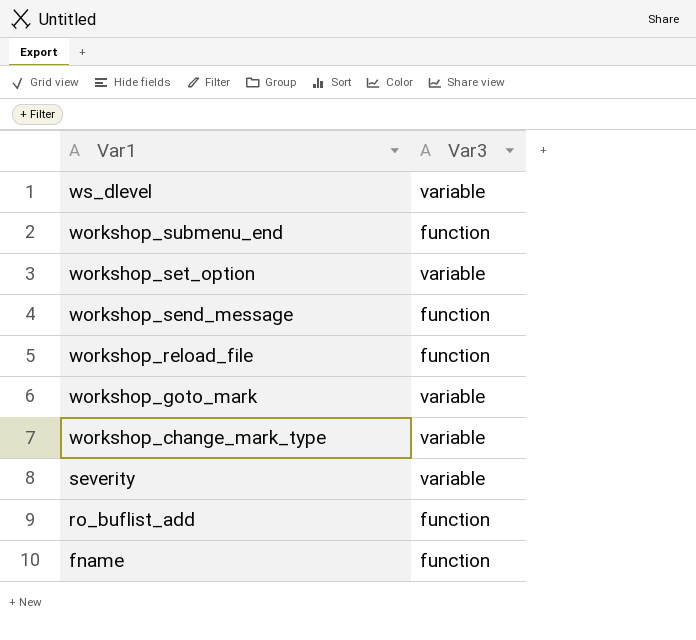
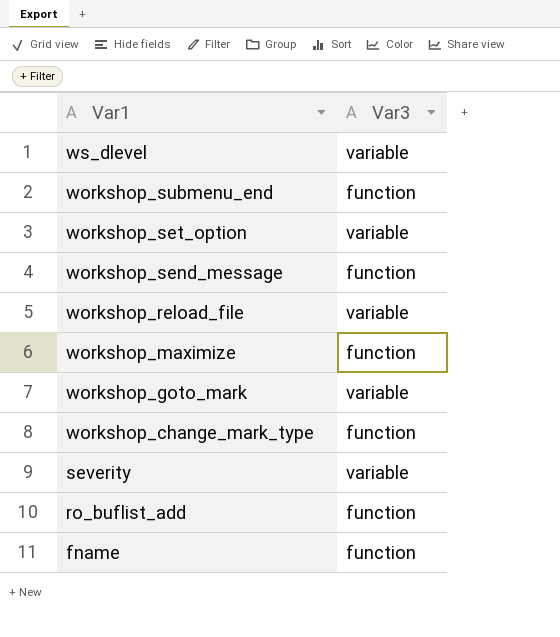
workshop_reload_file | Var3: function -> variable
row workshop_maximize: none -> function
workshop_change_mark_type | Var3: variable -> function

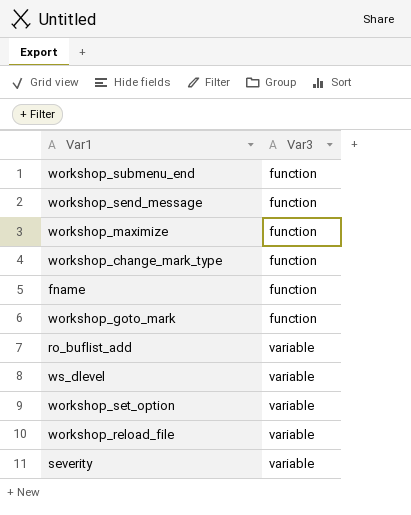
row order: Var1 descending -> Var3 ascending
workshop_goto_mark | Var3: variable -> function
ro_buflist_add | Var3: function -> variable

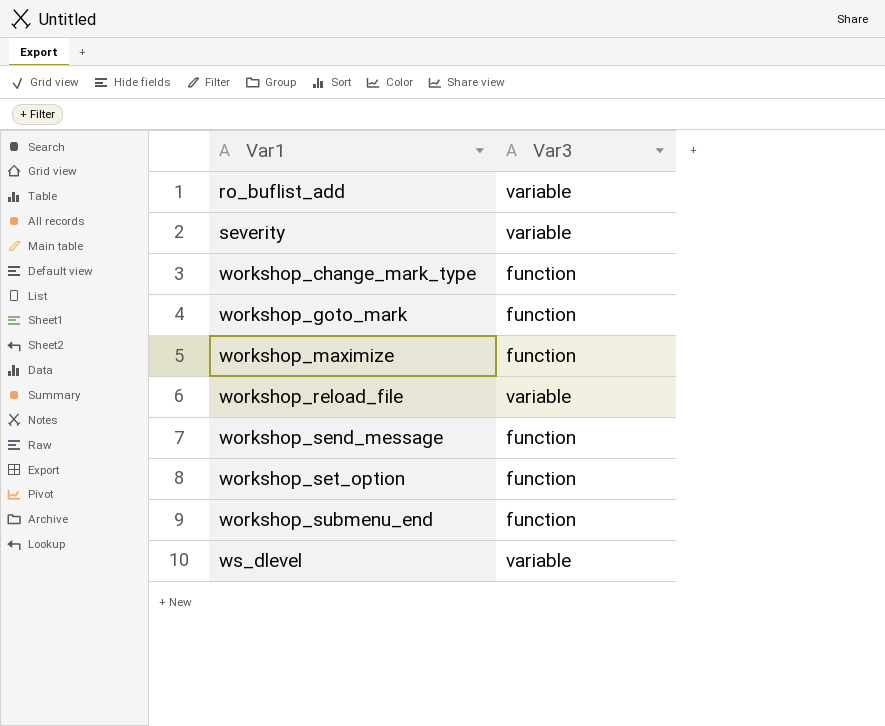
row order: Var3 ascending -> Var1 ascending
row fname: function -> none
workshop_set_option | Var3: variable -> function

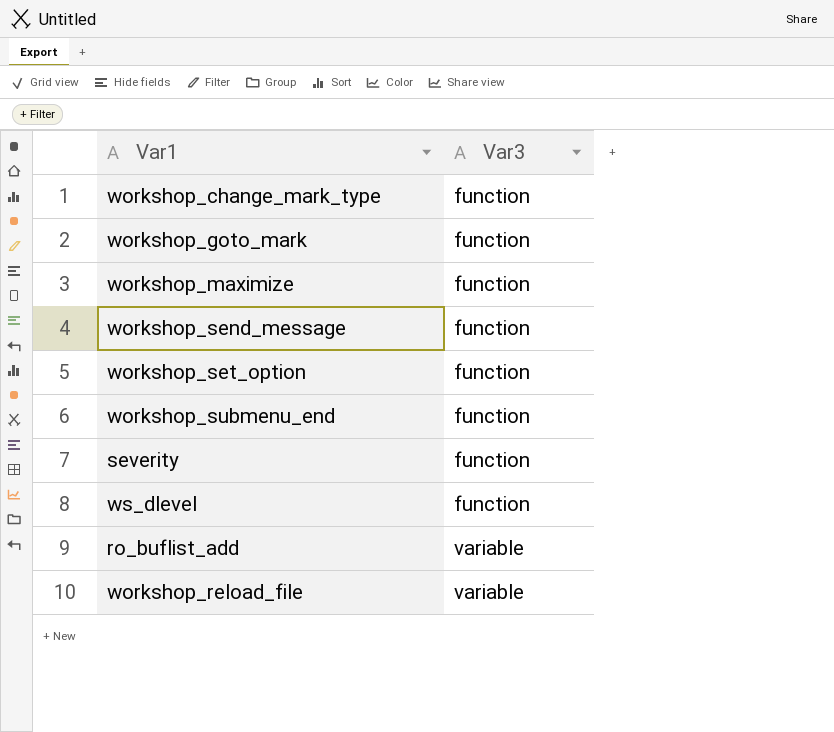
row order: Var1 ascending -> Var3 ascending
severity | Var3: variable -> function
ws_dlevel | Var3: variable -> function

